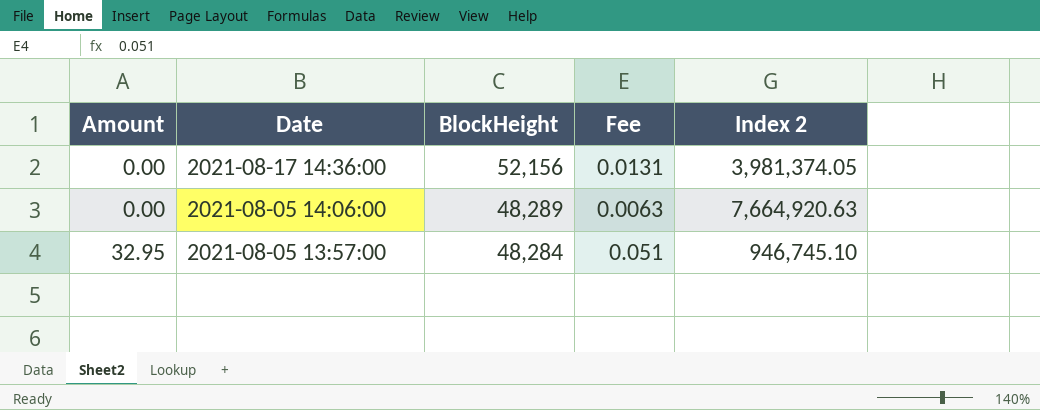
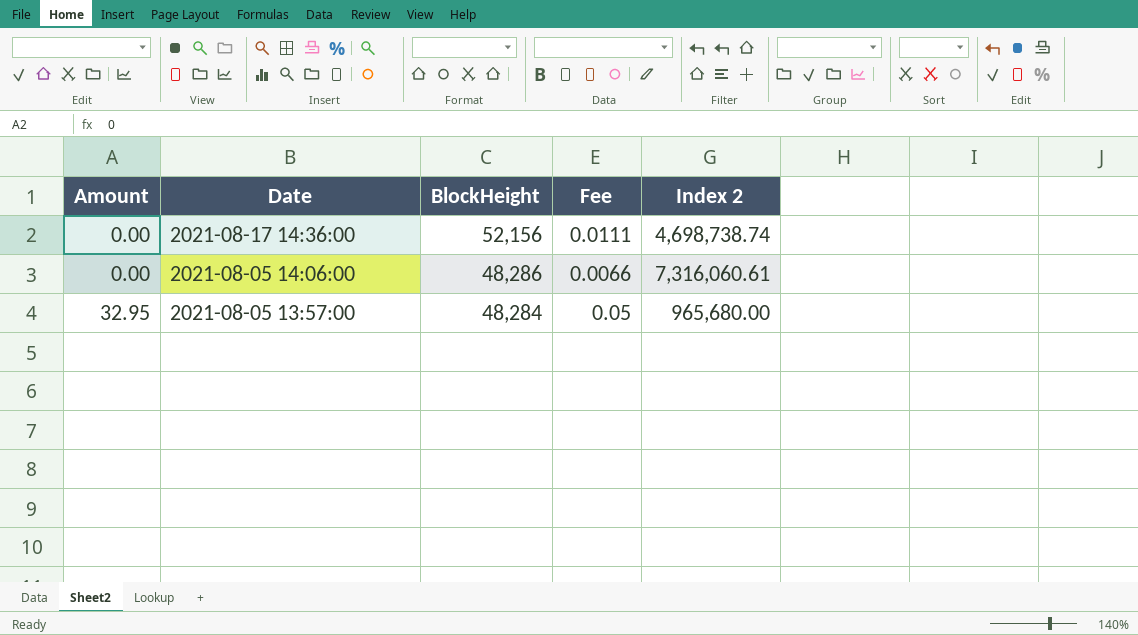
2021-08-17 14:36:00 | Fee: 0.0131 -> 0.0111
2021-08-17 14:36:00 | Index 2: 3,981,374.05 -> 4,698,738.74
2021-08-05 14:06:00 | BlockHeight: 48,289 -> 48,286
2021-08-05 14:06:00 | Fee: 0.0063 -> 0.0066
2021-08-05 14:06:00 | Index 2: 7,664,920.63 -> 7,316,060.61
2021-08-05 13:57:00 | Fee: 0.051 -> 0.05
2021-08-05 13:57:00 | Index 2: 946,745.10 -> 965,680.00

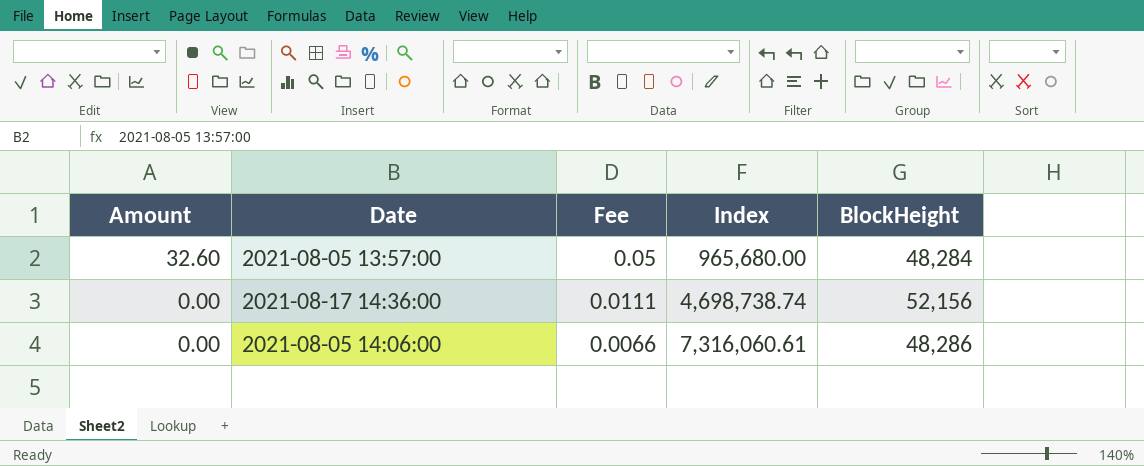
row order: Amount ascending -> Amount descending
column name: Index 2 -> Index
column BlockHeight | position: 3 -> 5
2021-08-05 13:57:00 | Amount: 32.95 -> 32.60

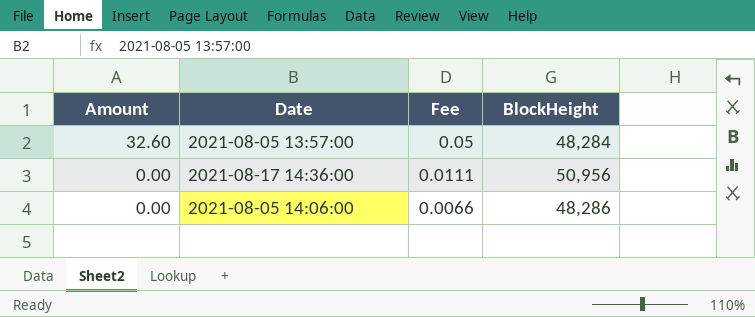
column Index | formula: [BlockHeight] / [Fee] -> none
2021-08-17 14:36:00 | BlockHeight: 52,156 -> 50,956

